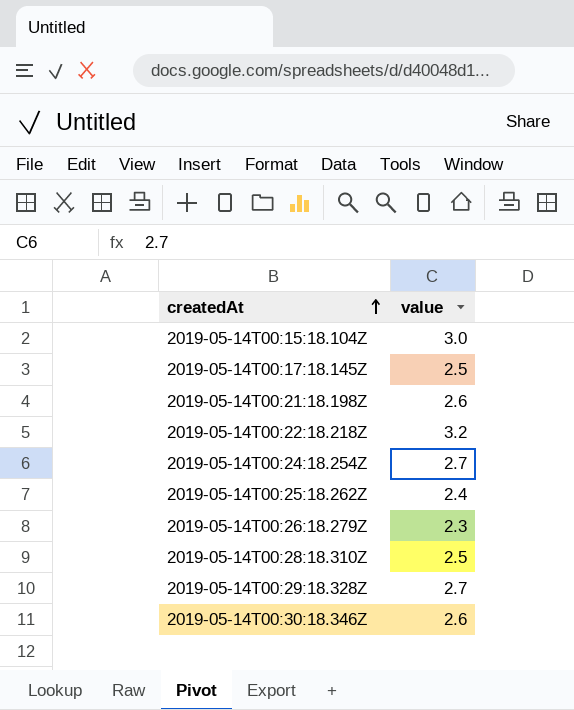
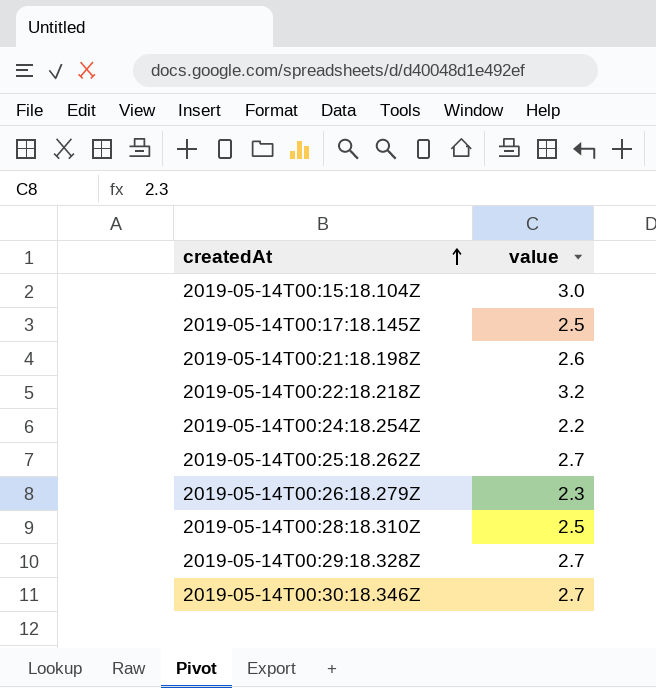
2019-05-14T00:24:18.254Z | value: 2.7 -> 2.2
2019-05-14T00:25:18.262Z | value: 2.4 -> 2.7
2019-05-14T00:30:18.346Z | value: 2.6 -> 2.7

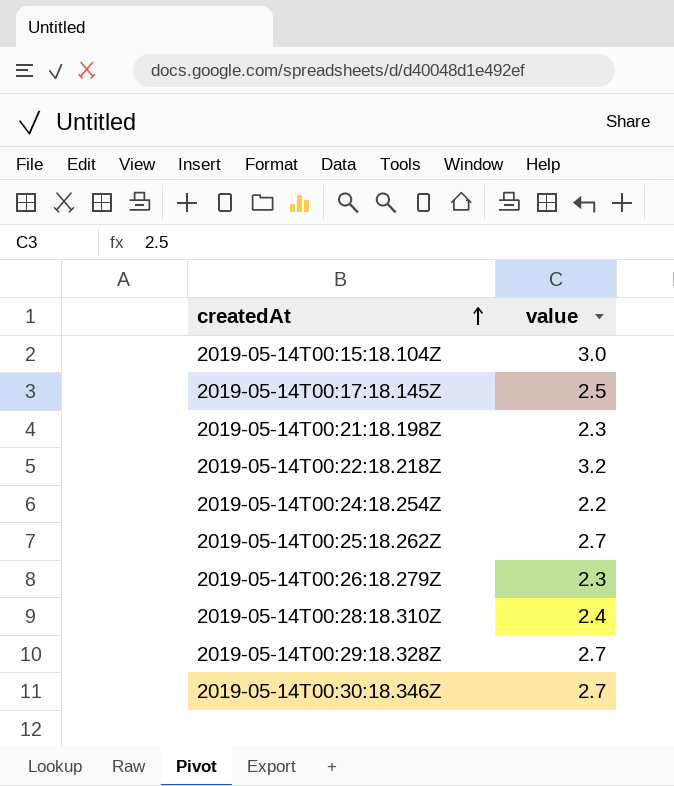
2019-05-14T00:21:18.198Z | value: 2.6 -> 2.3
2019-05-14T00:28:18.310Z | value: 2.5 -> 2.4

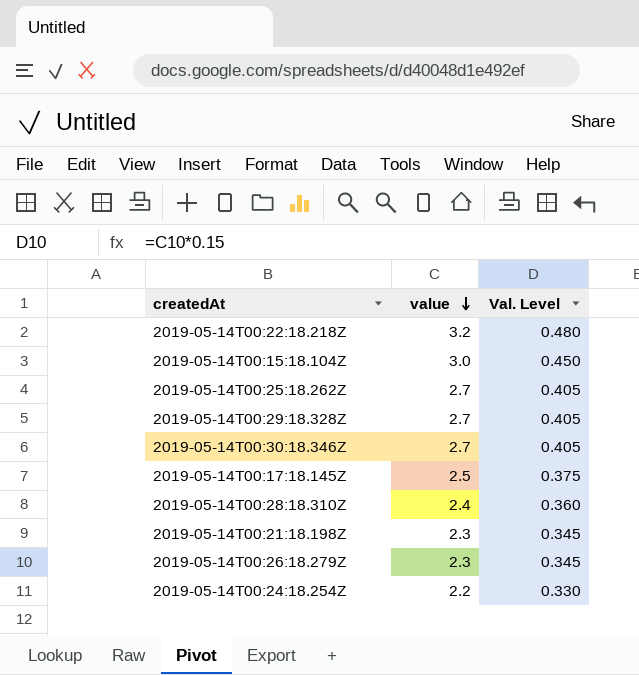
row order: createdAt ascending -> value descending
column Val. Level | formula: none -> [value] * 0.15

